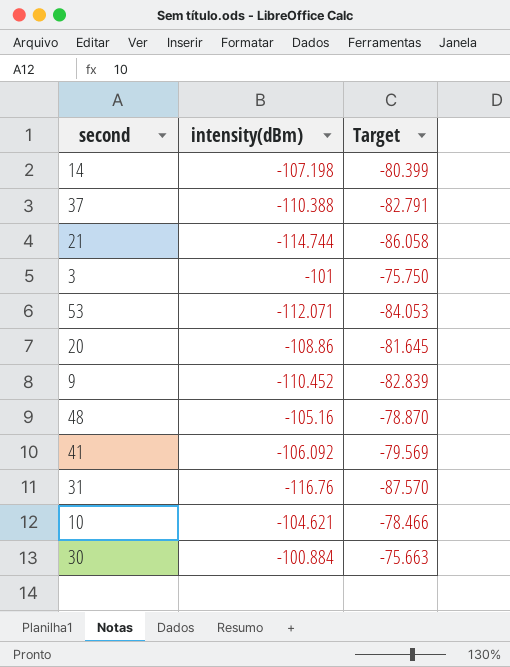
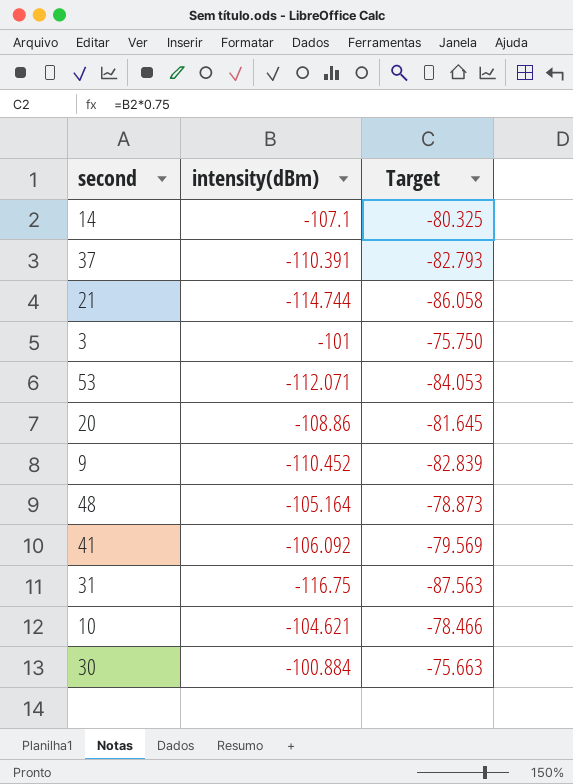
14 | intensity(dBm): -107.198 -> -107.1
14 | Target: -80.399 -> -80.325
37 | intensity(dBm): -110.388 -> -110.391
37 | Target: -82.791 -> -82.793
48 | intensity(dBm): -105.16 -> -105.164
48 | Target: -78.870 -> -78.873
31 | intensity(dBm): -116.76 -> -116.75
31 | Target: -87.570 -> -87.563

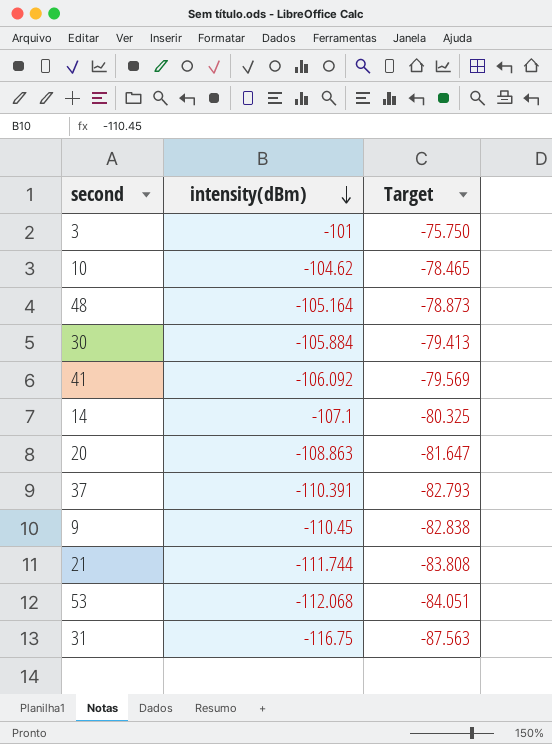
row order: none -> intensity(dBm) descending
10 | intensity(dBm): -104.621 -> -104.62
10 | Target: -78.466 -> -78.465
30 | intensity(dBm): -100.884 -> -105.884
30 | Target: -75.663 -> -79.413
20 | intensity(dBm): -108.86 -> -108.863
20 | Target: -81.645 -> -81.647
9 | intensity(dBm): -110.452 -> -110.45
9 | Target: -82.839 -> -82.838
21 | intensity(dBm): -114.744 -> -111.744
21 | Target: -86.058 -> -83.808
53 | intensity(dBm): -112.071 -> -112.068
53 | Target: -84.053 -> -84.051

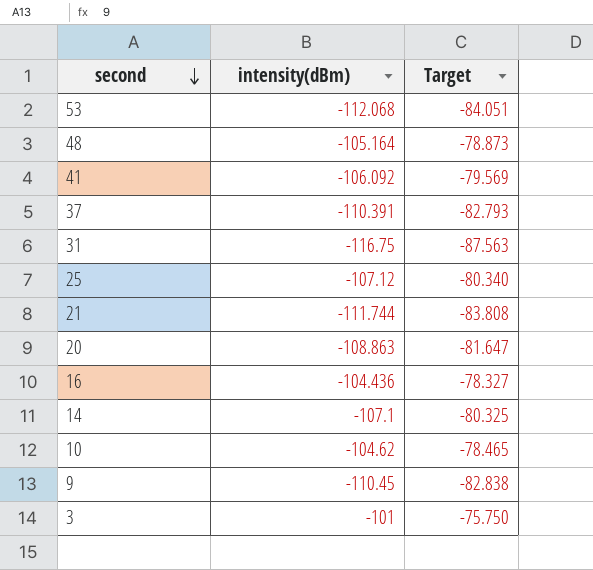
row order: intensity(dBm) descending -> second descending
row 30: -105.884 | -79.413 -> none
row 25: none -> -107.12 | -80.340
row 16: none -> -104.436 | -78.327

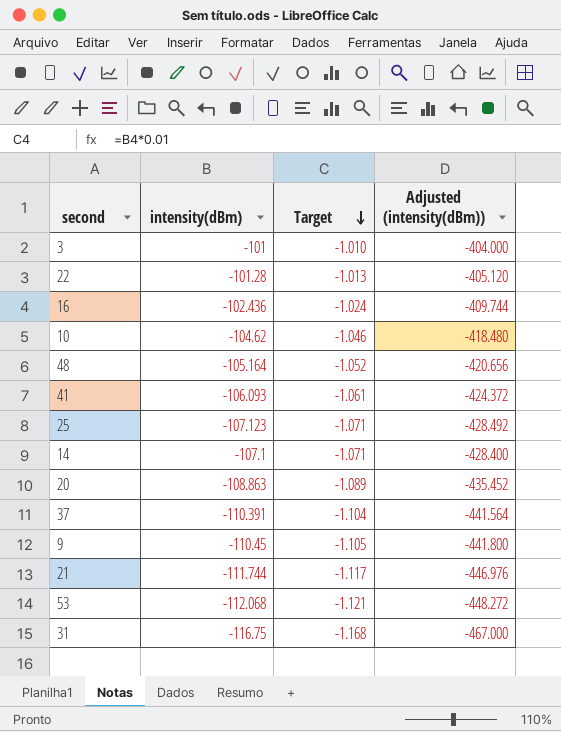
row order: second descending -> Target descending
column Target | formula: [intensity(dBm)] * 0.75 -> [intensity(dBm)] * 0.01
column Adjusted (intensity(dBm)) | formula: none -> [intensity(dBm)] * 4
row 22: none -> -101.28 | -1.013 | -405.120
16 | intensity(dBm): -104.436 -> -102.436
41 | intensity(dBm): -106.092 -> -106.093
25 | intensity(dBm): -107.12 -> -107.123

